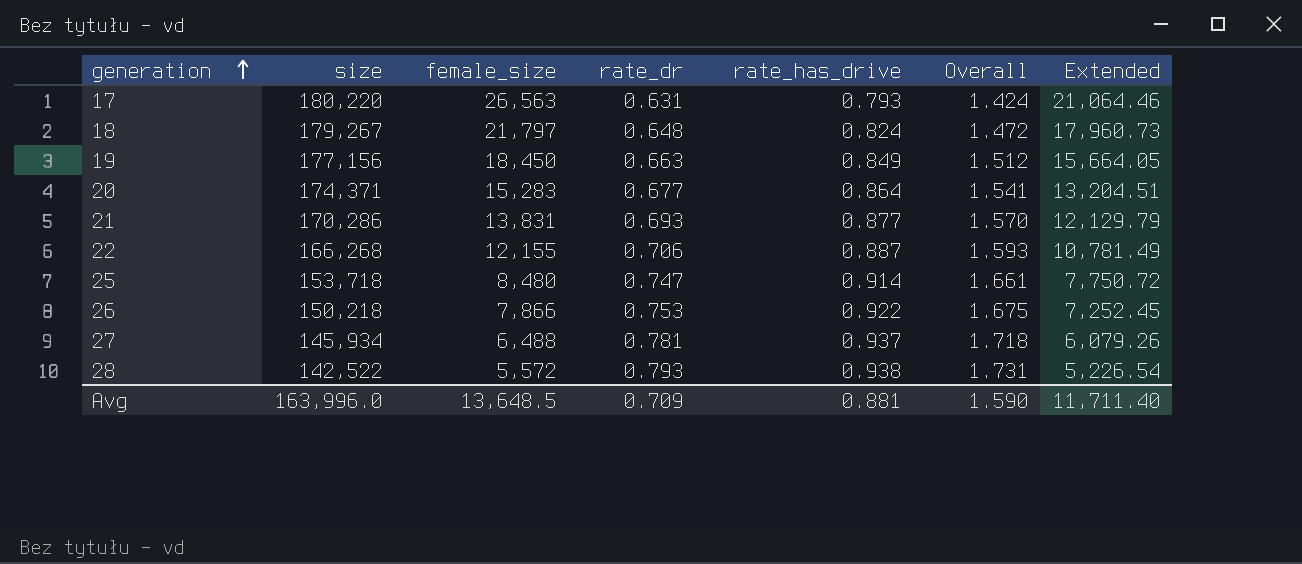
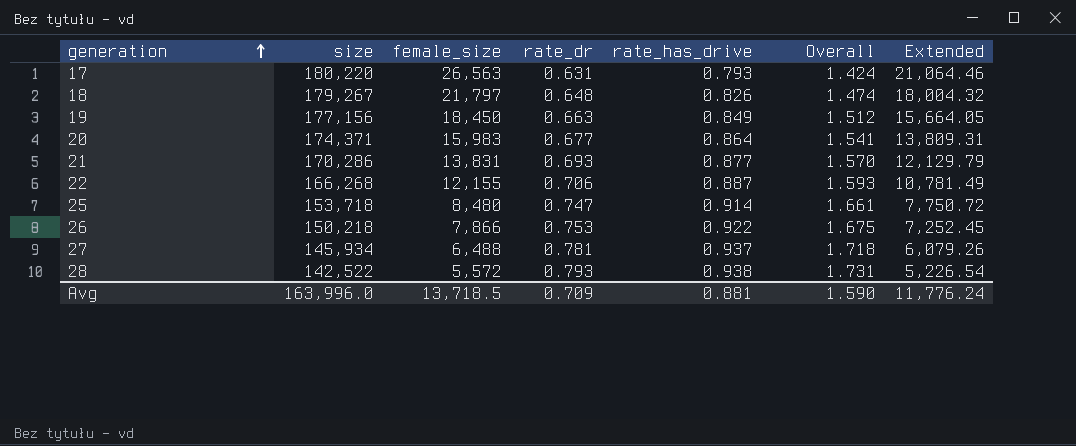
18 | rate_has_drive: 0.824 -> 0.826
18 | Overall: 1.472 -> 1.474
18 | Extended: 17,960.73 -> 18,004.32
20 | female_size: 15,283 -> 15,983
20 | Extended: 13,204.51 -> 13,809.31
Avg | female_size: 13,648.5 -> 13,718.5
Avg | Extended: 11,711.40 -> 11,776.24

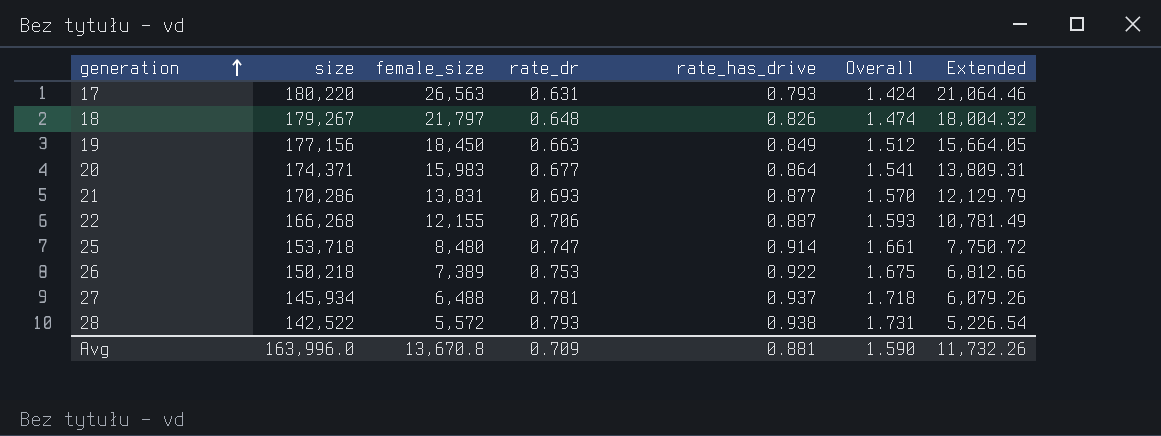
26 | female_size: 7,866 -> 7,389
26 | Extended: 7,252.45 -> 6,812.66
Avg | female_size: 13,718.5 -> 13,670.8
Avg | Extended: 11,776.24 -> 11,732.26

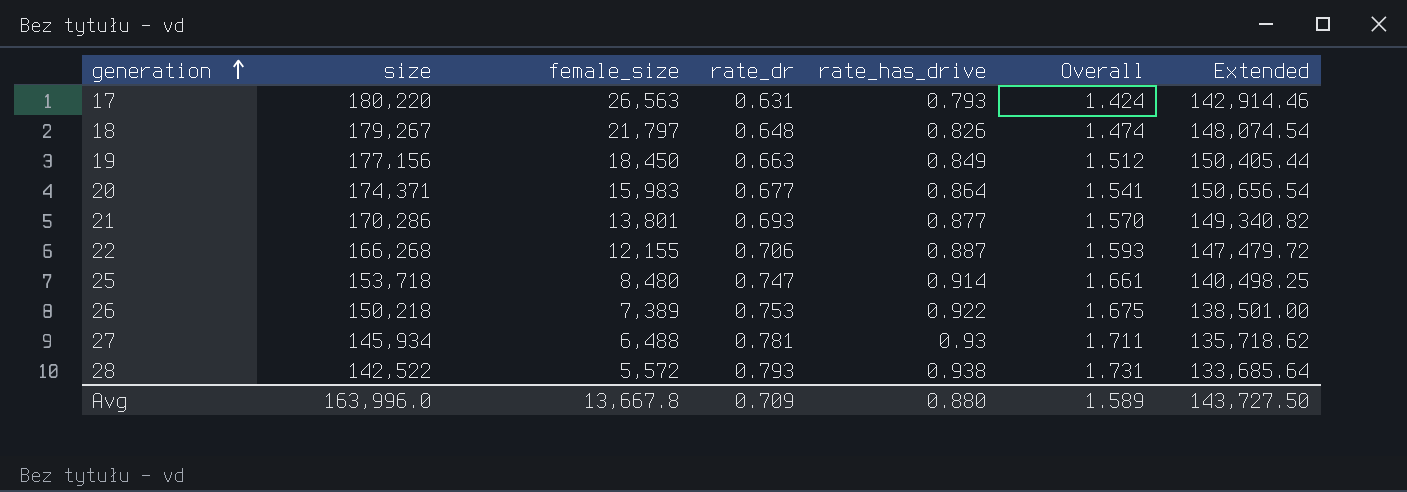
column Extended | formula: [female_size] * [rate_has_drive] -> [size] * [rate_has_drive]
21 | female_size: 13,831 -> 13,801
27 | rate_has_drive: 0.937 -> 0.93
27 | Overall: 1.718 -> 1.711
Avg | female_size: 13,670.8 -> 13,667.8
Avg | rate_has_drive: 0.881 -> 0.880
Avg | Overall: 1.590 -> 1.589
Avg | Extended: 11,732.26 -> 143,727.50

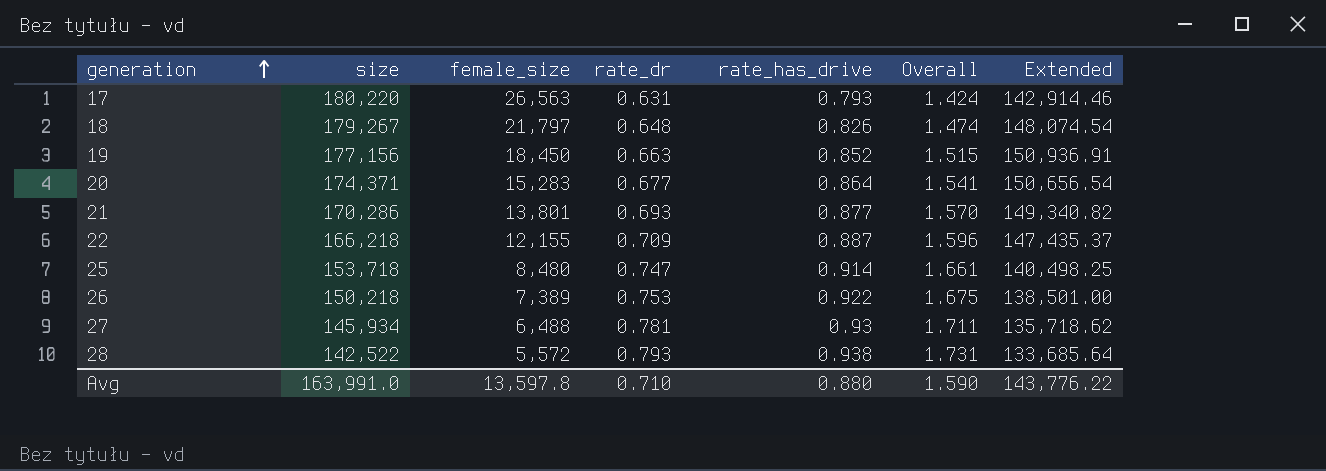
19 | rate_has_drive: 0.849 -> 0.852
19 | Overall: 1.512 -> 1.515
19 | Extended: 150,405.44 -> 150,936.91
20 | female_size: 15,983 -> 15,283
22 | size: 166,268 -> 166,218
22 | rate_dr: 0.706 -> 0.709
22 | Overall: 1.593 -> 1.596
22 | Extended: 147,479.72 -> 147,435.37
Avg | size: 163,996.0 -> 163,991.0
Avg | female_size: 13,667.8 -> 13,597.8
Avg | rate_dr: 0.709 -> 0.710
Avg | Overall: 1.589 -> 1.590
Avg | Extended: 143,727.50 -> 143,776.22

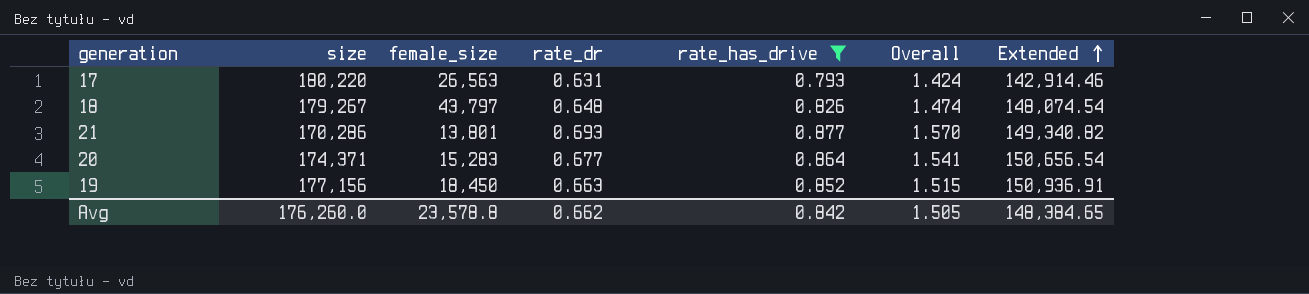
filter: none -> rate_has_drive <= 0.877
row order: generation ascending -> Extended ascending
18 | female_size: 21,797 -> 43,797
Avg | size: 163,991.0 -> 176,260.0
Avg | female_size: 13,597.8 -> 23,578.8
Avg | rate_dr: 0.710 -> 0.662
Avg | rate_has_drive: 0.880 -> 0.842
Avg | Overall: 1.590 -> 1.505
Avg | Extended: 143,776.22 -> 148,384.65

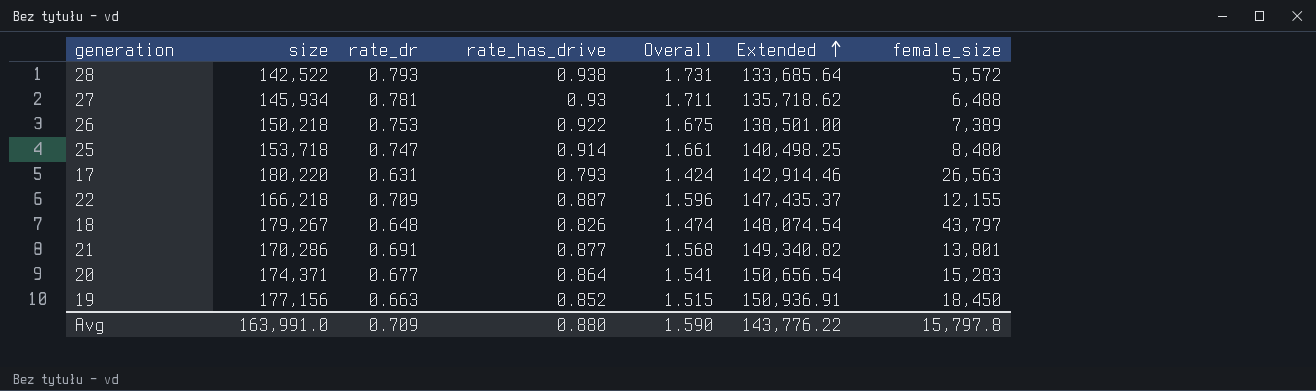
filter: rate_has_drive <= 0.877 -> none
column female_size | position: 3 -> 7
21 | rate_dr: 0.693 -> 0.691
21 | Overall: 1.570 -> 1.568
Avg | size: 176,260.0 -> 163,991.0
Avg | rate_dr: 0.662 -> 0.709
Avg | rate_has_drive: 0.842 -> 0.880
Avg | Overall: 1.505 -> 1.590
Avg | Extended: 148,384.65 -> 143,776.22
Avg | female_size: 23,578.8 -> 15,797.8

